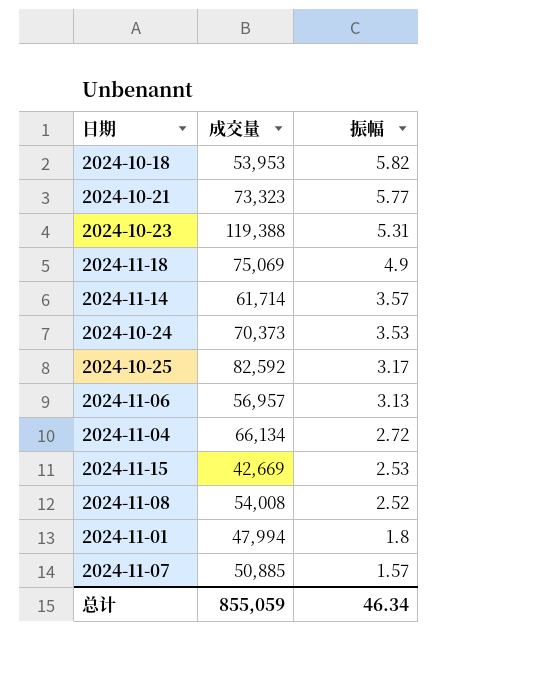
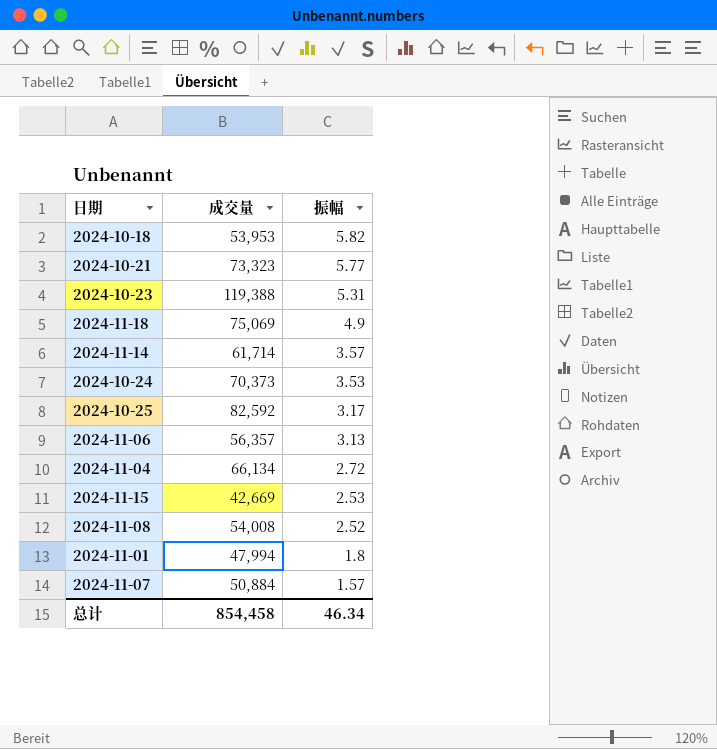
2024-11-06 | 成交量: 56,957 -> 56,357
2024-11-07 | 成交量: 50,885 -> 50,884
总计 | 成交量: 855,059 -> 854,458

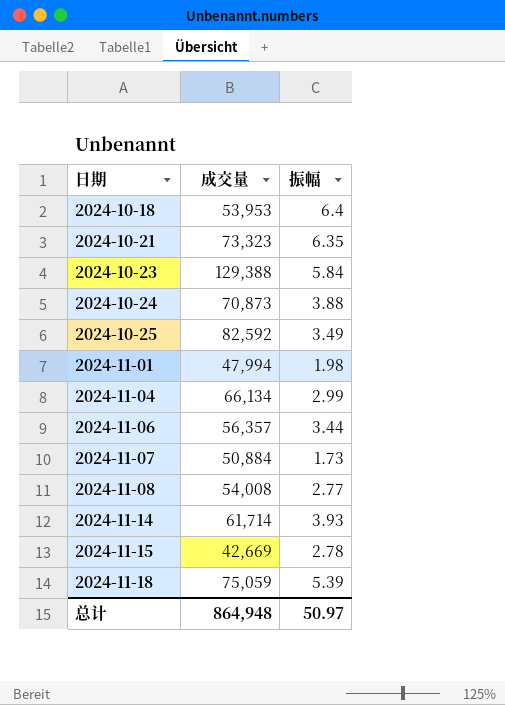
row order: 振幅 descending -> 日期 ascending
2024-10-18 | 振幅: 5.82 -> 6.4
2024-10-21 | 振幅: 5.77 -> 6.35
2024-10-23 | 成交量: 119,388 -> 129,388
2024-10-23 | 振幅: 5.31 -> 5.84
2024-10-24 | 成交量: 70,373 -> 70,873
2024-10-24 | 振幅: 3.53 -> 3.88
2024-10-25 | 振幅: 3.17 -> 3.49
2024-11-01 | 振幅: 1.8 -> 1.98
2024-11-04 | 振幅: 2.72 -> 2.99
2024-11-06 | 振幅: 3.13 -> 3.44
2024-11-07 | 振幅: 1.57 -> 1.73
2024-11-08 | 振幅: 2.52 -> 2.77
2024-11-14 | 振幅: 3.57 -> 3.93
2024-11-15 | 振幅: 2.53 -> 2.78
2024-11-18 | 成交量: 75,069 -> 75,059
2024-11-18 | 振幅: 4.9 -> 5.39
总计 | 成交量: 854,458 -> 864,948
总计 | 振幅: 46.34 -> 50.97

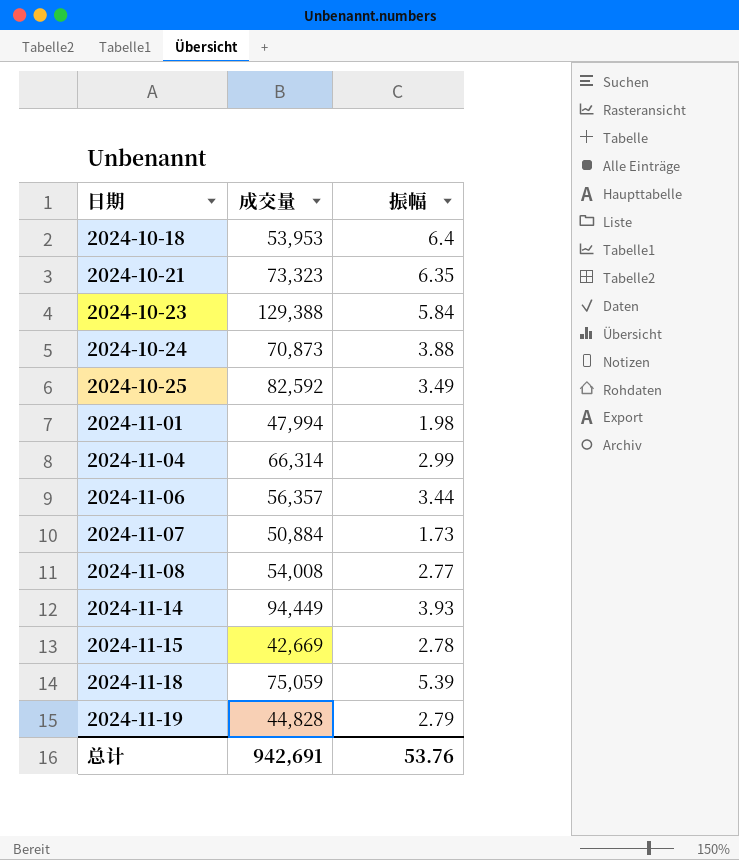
2024-11-04 | 成交量: 66,134 -> 66,314
2024-11-14 | 成交量: 61,714 -> 94,449
row 2024-11-19: none -> 44,828 | 2.79
总计 | 成交量: 864,948 -> 942,691
总计 | 振幅: 50.97 -> 53.76

